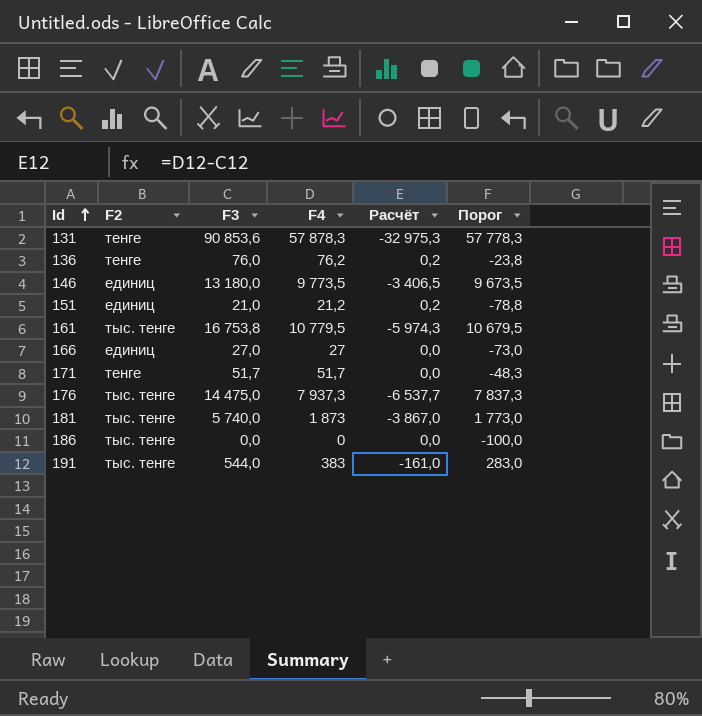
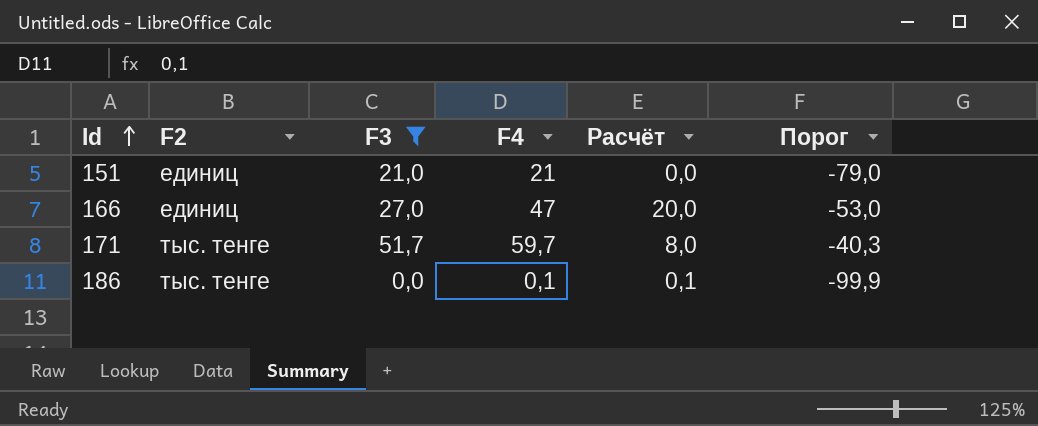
filter: none -> F3 <= 51,7
151 | F4: 21,2 -> 21
151 | Расчёт: 0,2 -> 0,0
151 | Порог: -78,8 -> -79,0
166 | F4: 27 -> 47
166 | Расчёт: 0,0 -> 20,0
166 | Порог: -73,0 -> -53,0
171 | F2: тенге -> тыс. тенге
171 | F4: 51,7 -> 59,7
171 | Расчёт: 0,0 -> 8,0
171 | Порог: -48,3 -> -40,3
186 | F4: 0 -> 0,1
186 | Расчёт: 0,0 -> 0,1
186 | Порог: -100,0 -> -99,9

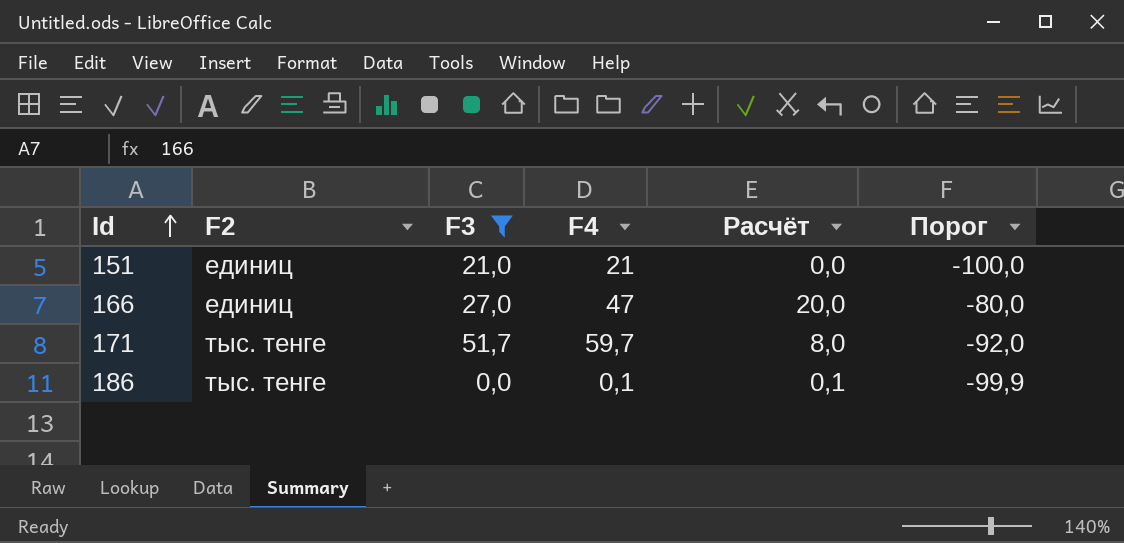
column Порог | formula: [F4] - 100 -> [Расчёт] - 100

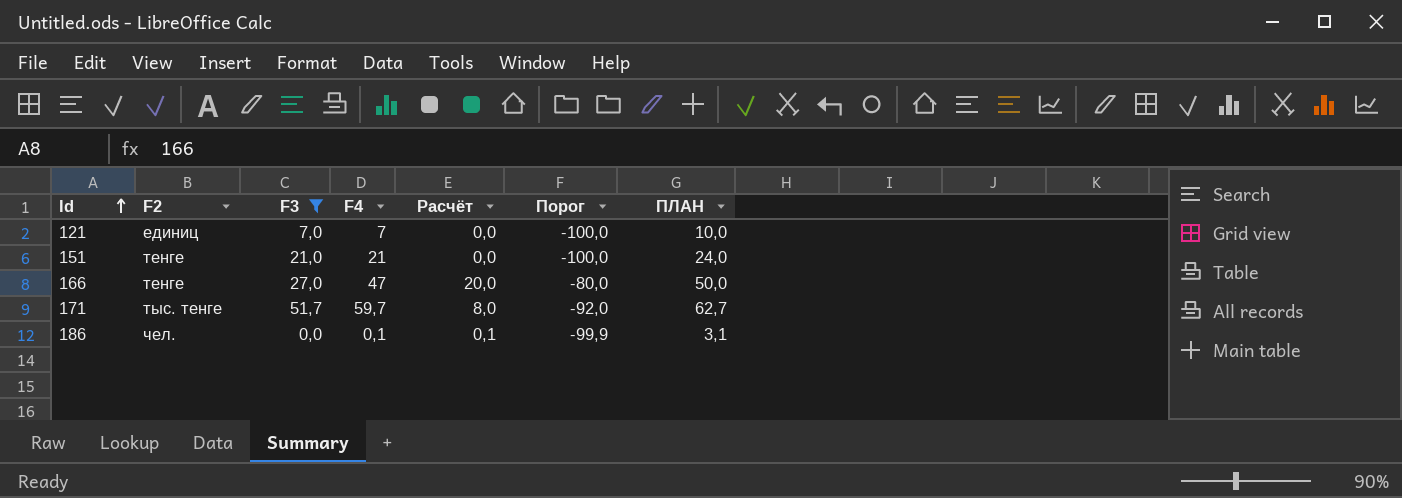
column ПЛАН | formula: none -> [F4] + 3
row 121: none -> единиц | 7,0 | 7 | 0,0 | -100,0 | 10,0
151 | F2: единиц -> тенге
166 | F2: единиц -> тенге
186 | F2: тыс. тенге -> чел.

